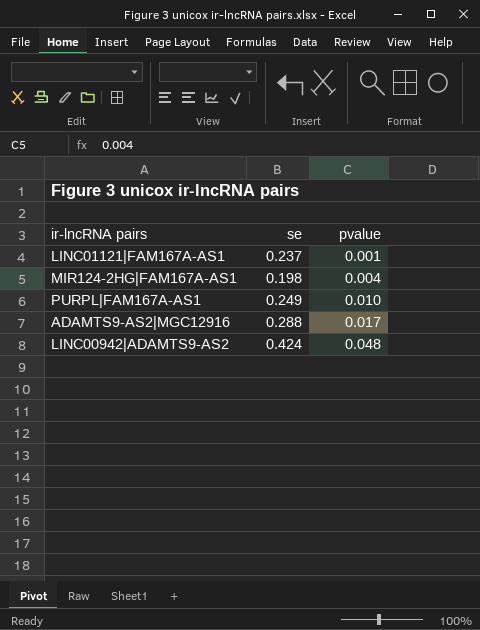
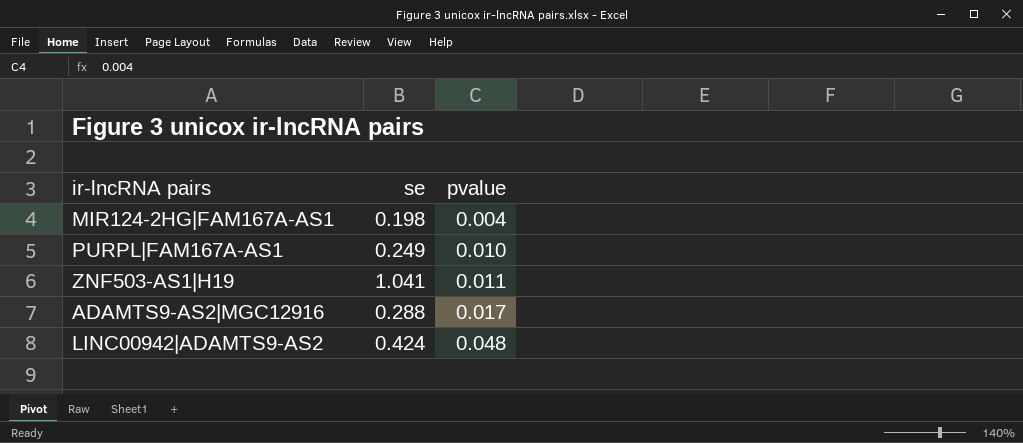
row LINC01121|FAM167A-AS1: 0.237 | 0.001 -> none
row ZNF503-AS1|H19: none -> 1.041 | 0.011

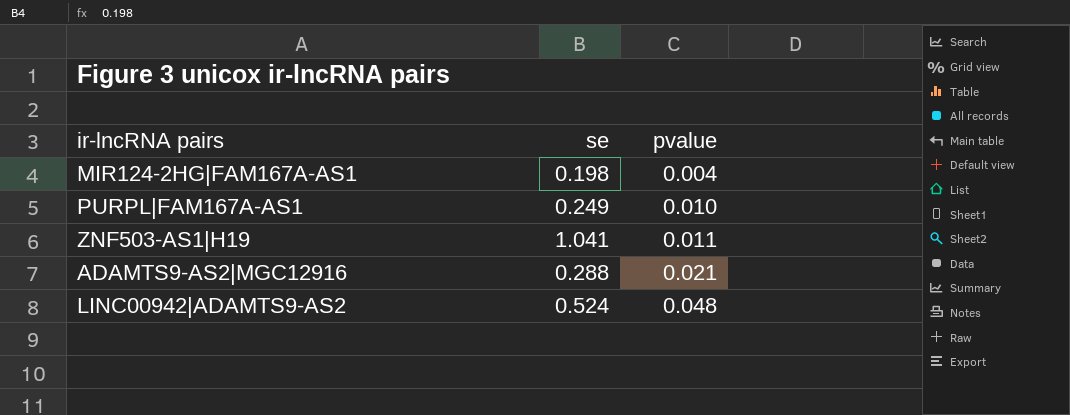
ADAMTS9-AS2|MGC12916 | pvalue: 0.017 -> 0.021
LINC00942|ADAMTS9-AS2 | se: 0.424 -> 0.524

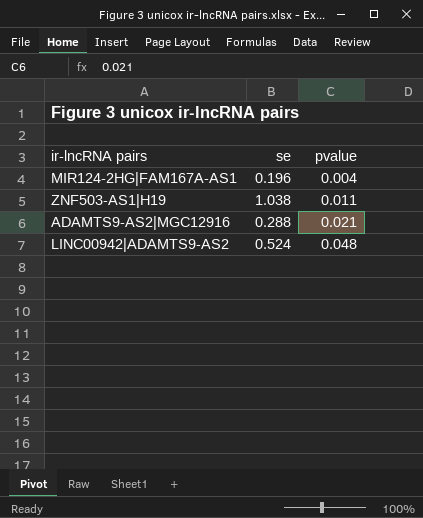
row PURPL|FAM167A-AS1: 0.249 | 0.010 -> none
MIR124-2HG|FAM167A-AS1 | se: 0.198 -> 0.196
ZNF503-AS1|H19 | se: 1.041 -> 1.038

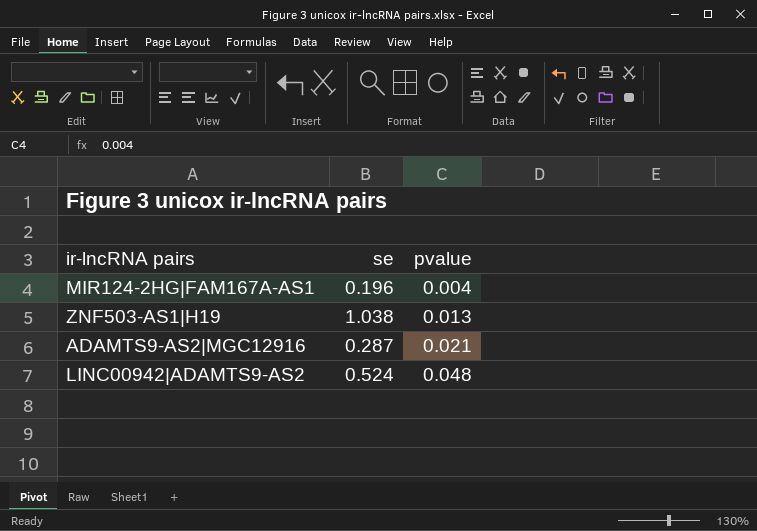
ZNF503-AS1|H19 | pvalue: 0.011 -> 0.013
ADAMTS9-AS2|MGC12916 | se: 0.288 -> 0.287

